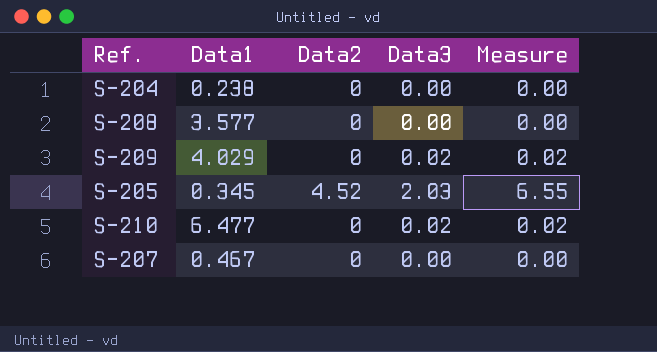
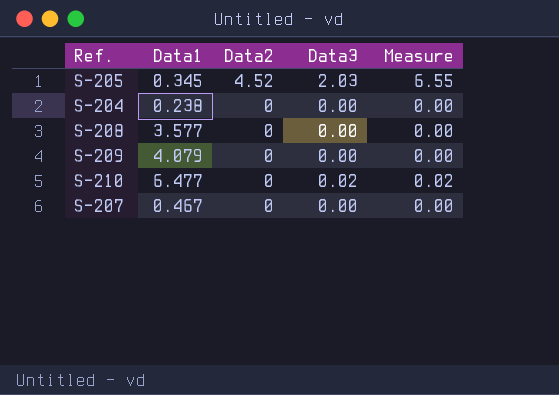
row order: none -> Data2 descending
S-209 | Data1: 4.029 -> 4.079
S-209 | Data3: 0.02 -> 0.00
S-209 | Measure: 0.02 -> 0.00

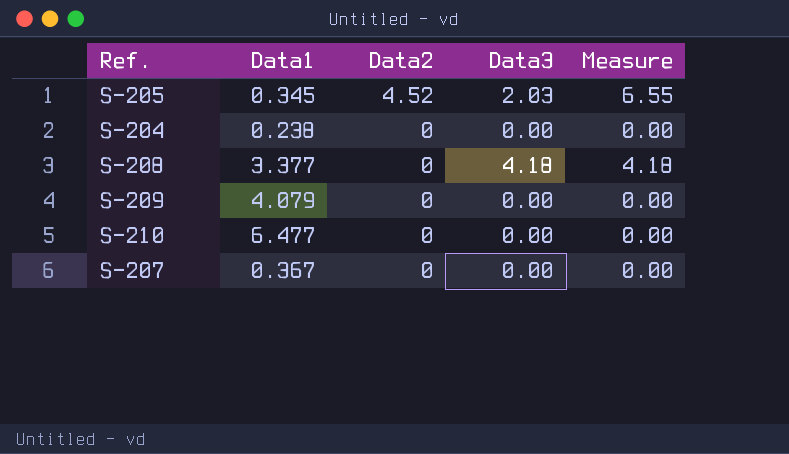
S-208 | Data1: 3.577 -> 3.377
S-208 | Data3: 0.00 -> 4.18
S-208 | Measure: 0.00 -> 4.18
S-210 | Data3: 0.02 -> 0.00
S-210 | Measure: 0.02 -> 0.00
S-207 | Data1: 0.467 -> 0.367

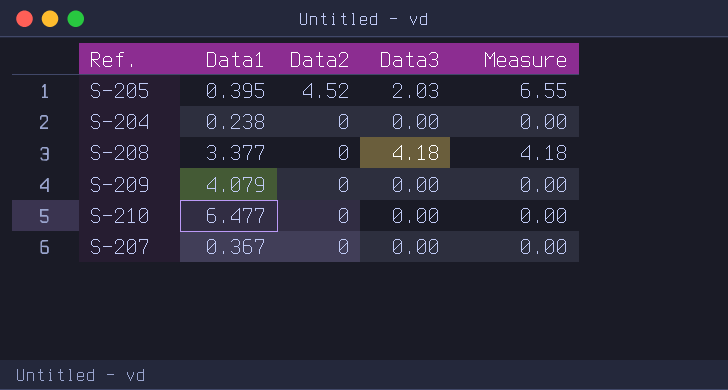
S-205 | Data1: 0.345 -> 0.395

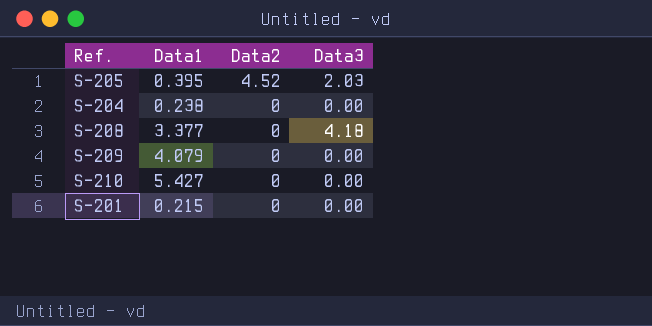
column Measure | formula: [Data2] + [Data3] -> none
row S-207: 0.367 | 0 | 0.00 | 0.00 -> none
S-210 | Data1: 6.477 -> 5.427
row S-201: none -> 0.215 | 0 | 0.00

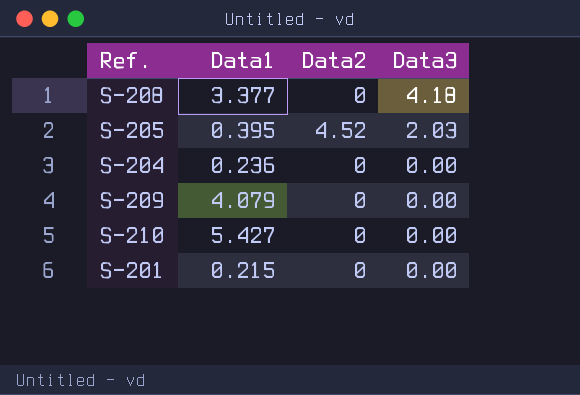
row order: Data2 descending -> Data3 descending
S-204 | Data1: 0.238 -> 0.236

